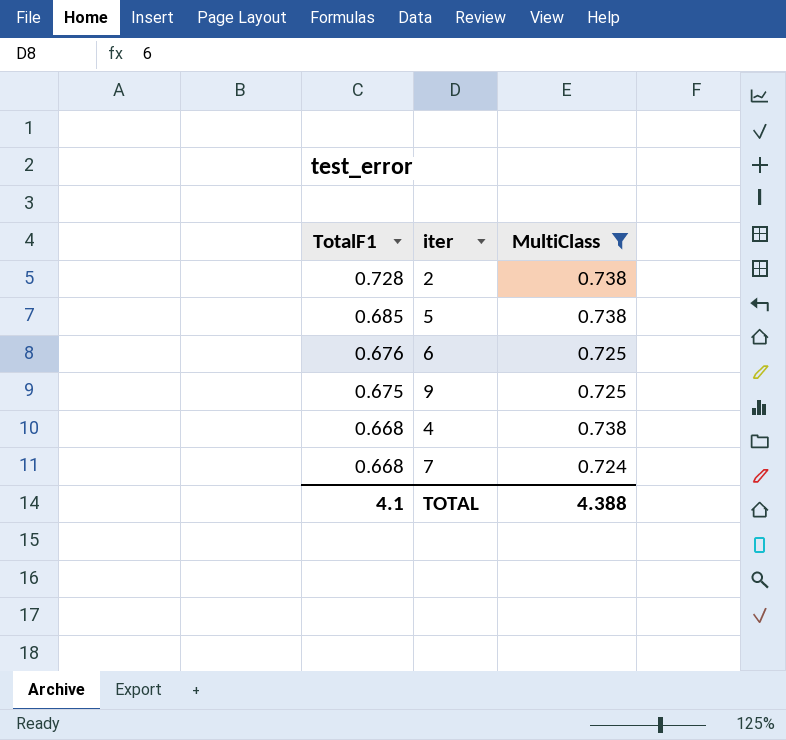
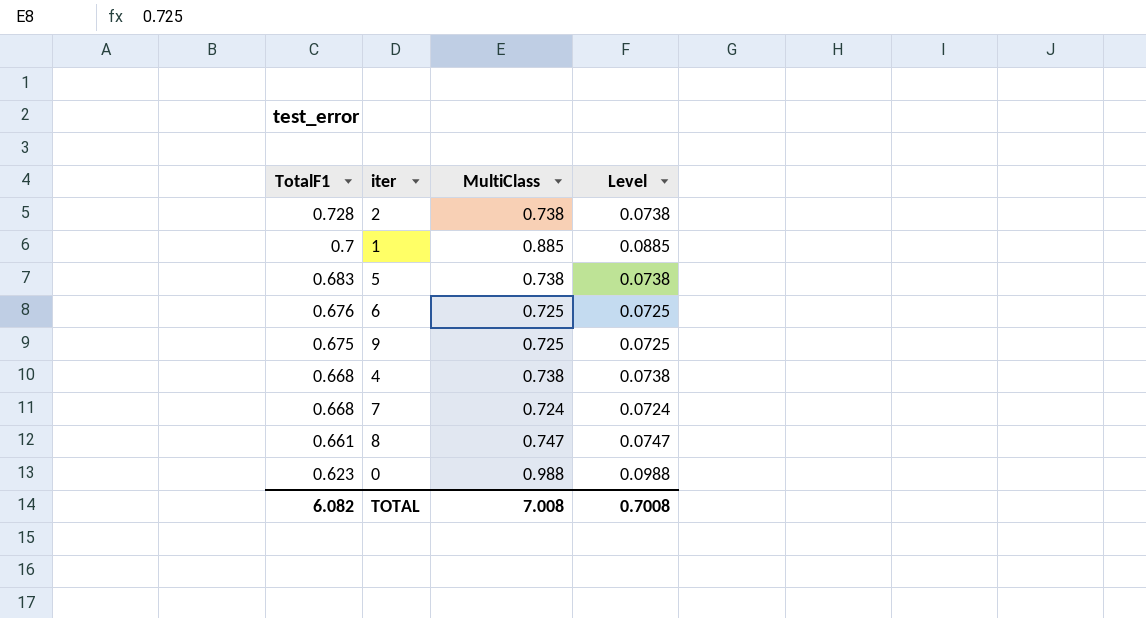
filter: MultiClass <= 0.738 -> none
column Level | formula: none -> [MultiClass] * 0.1
5 | TotalF1: 0.685 -> 0.683
TOTAL | TotalF1: 4.1 -> 6.082
TOTAL | MultiClass: 4.388 -> 7.008

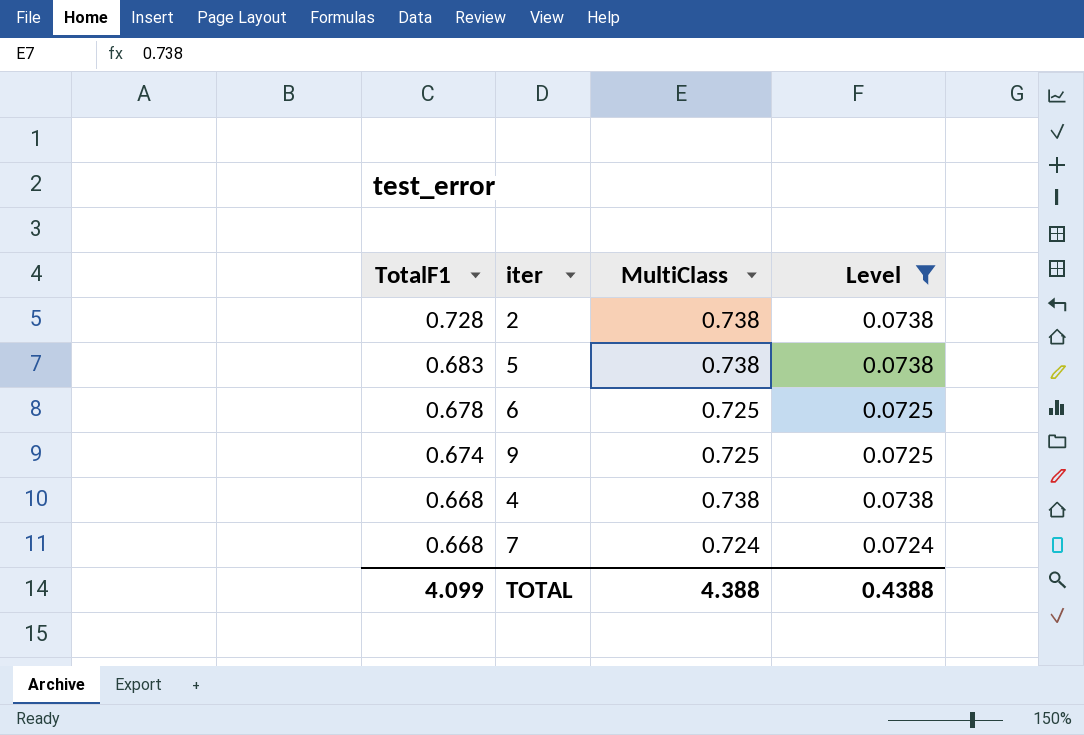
filter: none -> Level <= 0.0738
6 | TotalF1: 0.676 -> 0.678
9 | TotalF1: 0.675 -> 0.674
TOTAL | TotalF1: 6.082 -> 4.099
TOTAL | MultiClass: 7.008 -> 4.388
TOTAL | Level: 0.7008 -> 0.4388

